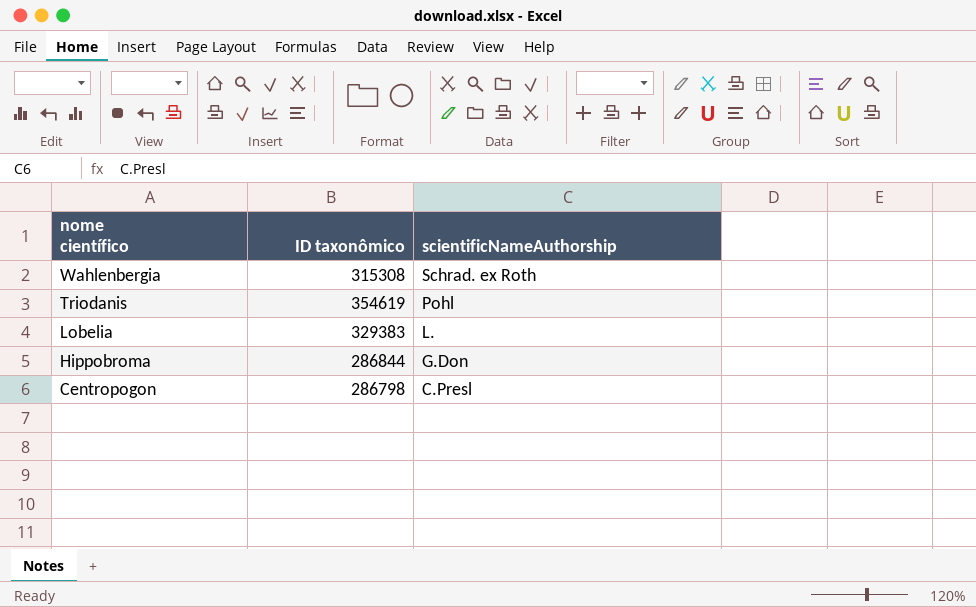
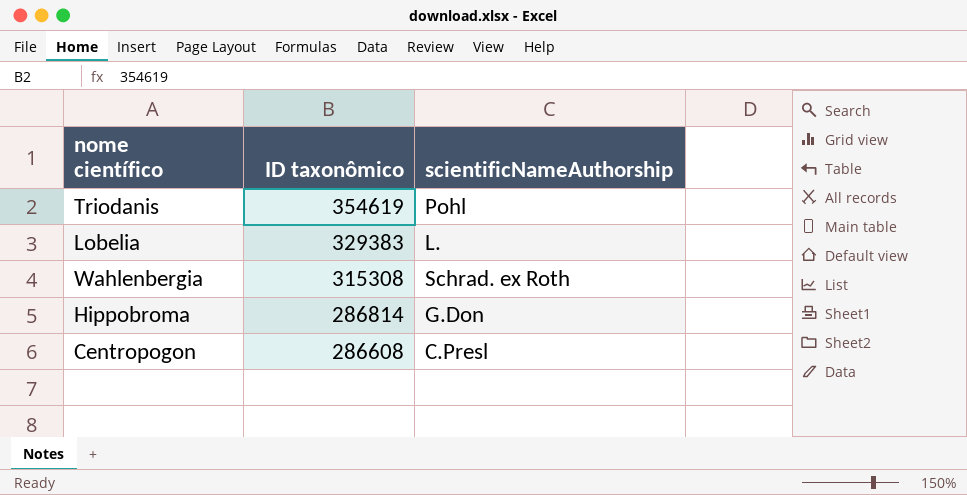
row order: nome científico descending -> ID taxonômico descending
Hippobroma | ID taxonômico: 286844 -> 286814
Centropogon | ID taxonômico: 286798 -> 286608

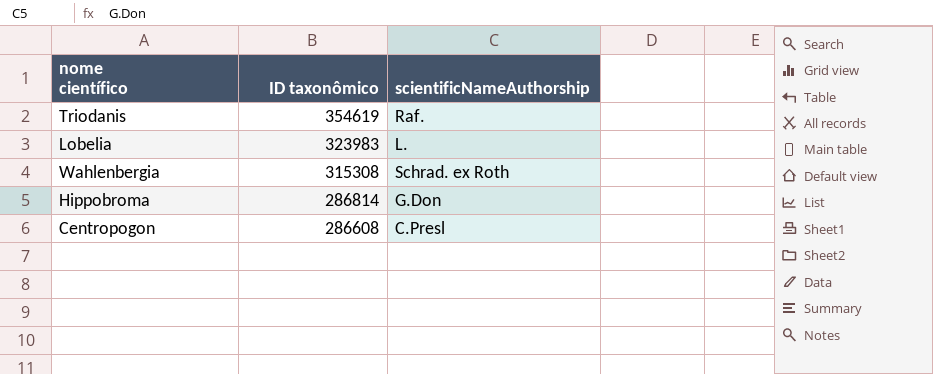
Triodanis | scientificNameAuthorship: Pohl -> Raf.
Lobelia | ID taxonômico: 329383 -> 323983

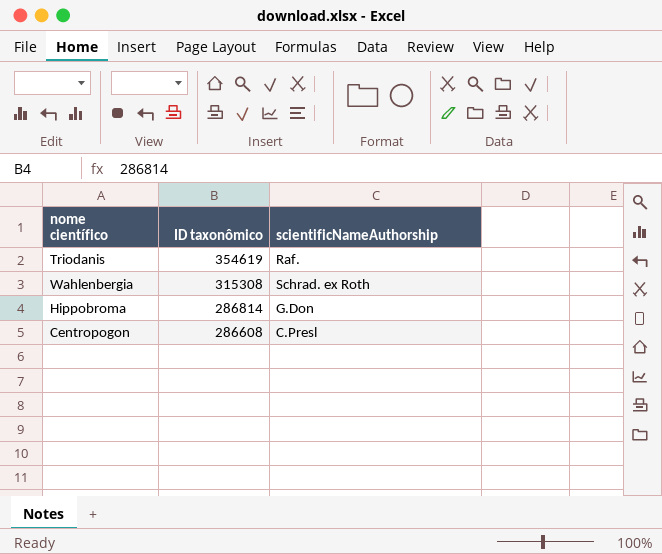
row Lobelia: 323983 | L. -> none

